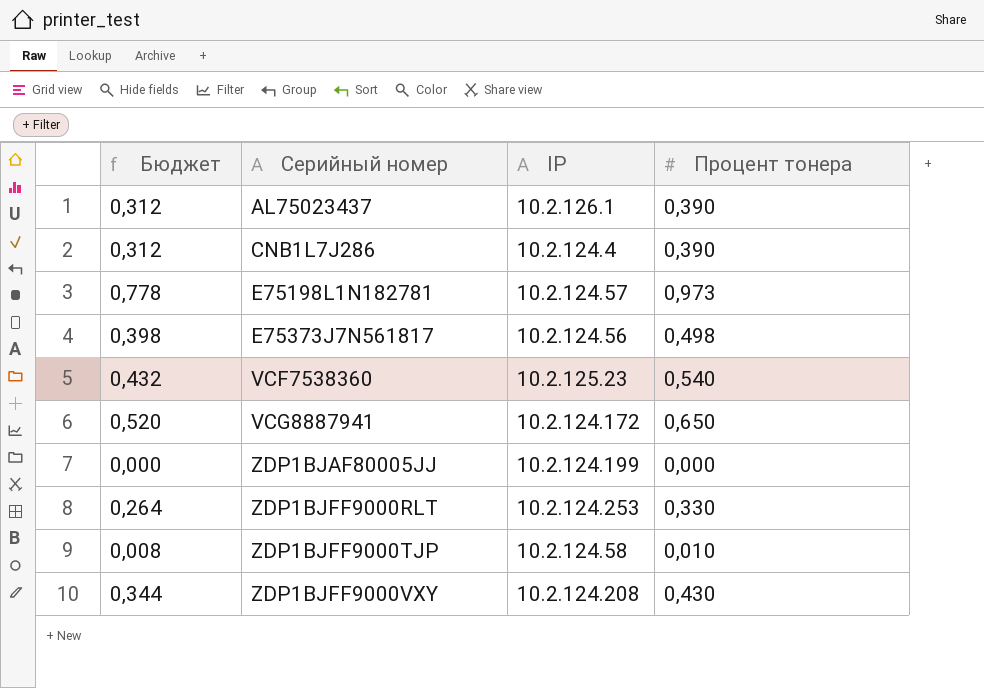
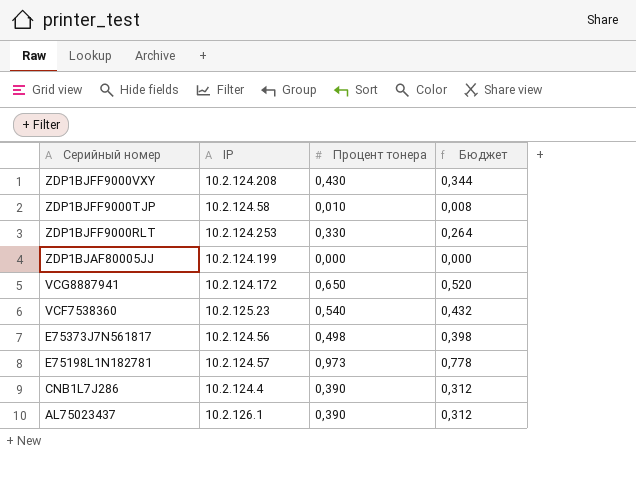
row order: Серийный номер ascending -> Серийный номер descending
column Бюджет | position: 1 -> 4

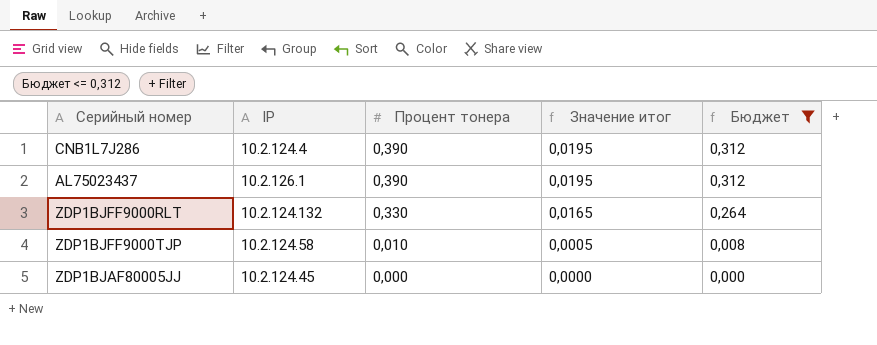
filter: none -> Бюджет <= 0,312
row order: Серийный номер descending -> Процент тонера descending
column Значение итог | formula: none -> [Процент тонера] * 0,05
ZDP1BJFF9000RLT | IP: 10.2.124.253 -> 10.2.124.132
ZDP1BJAF80005JJ | IP: 10.2.124.199 -> 10.2.124.45

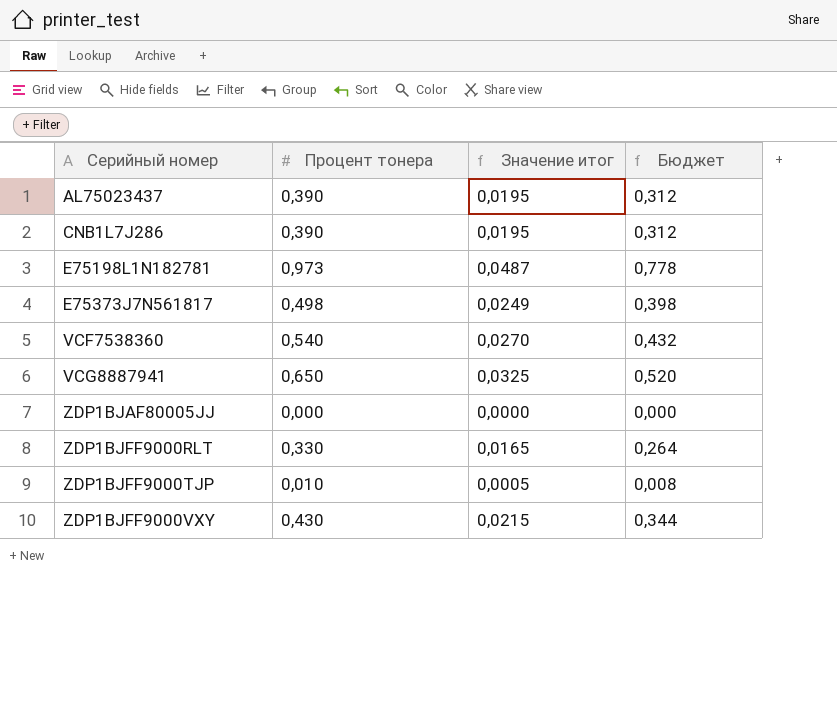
filter: Бюджет <= 0,312 -> none
row order: Процент тонера descending -> Серийный номер ascending
column IP | position: 2 -> none

